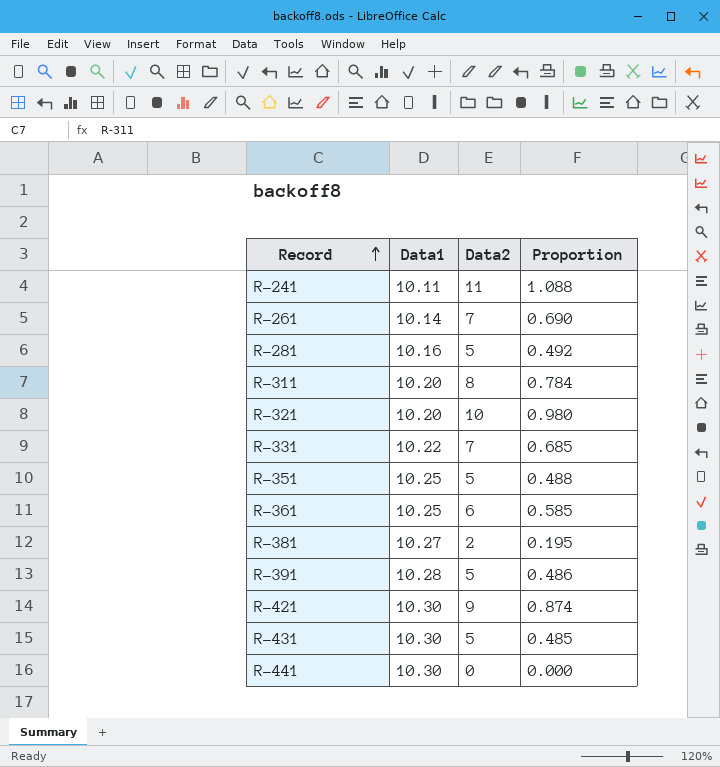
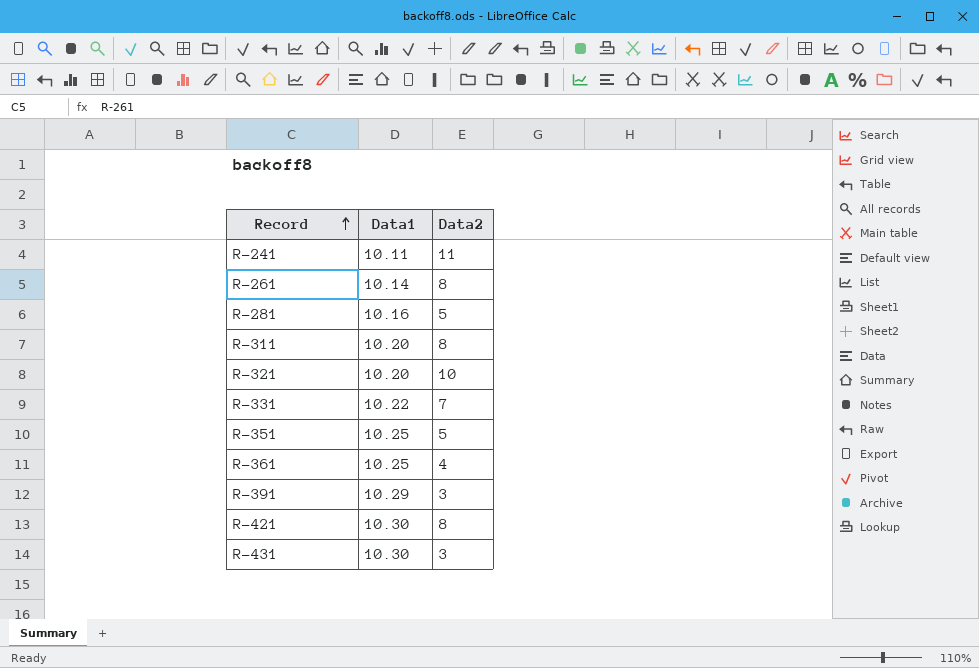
column Proportion | formula: [Data2] / [Data1] -> none
row R-381: 10.27 | 2 | 0.195 -> none
row R-441: 10.30 | 0 | 0.000 -> none
R-261 | Data2: 7 -> 8
R-361 | Data2: 6 -> 4
R-391 | Data1: 10.28 -> 10.29
R-391 | Data2: 5 -> 3
R-421 | Data2: 9 -> 8
R-431 | Data2: 5 -> 3

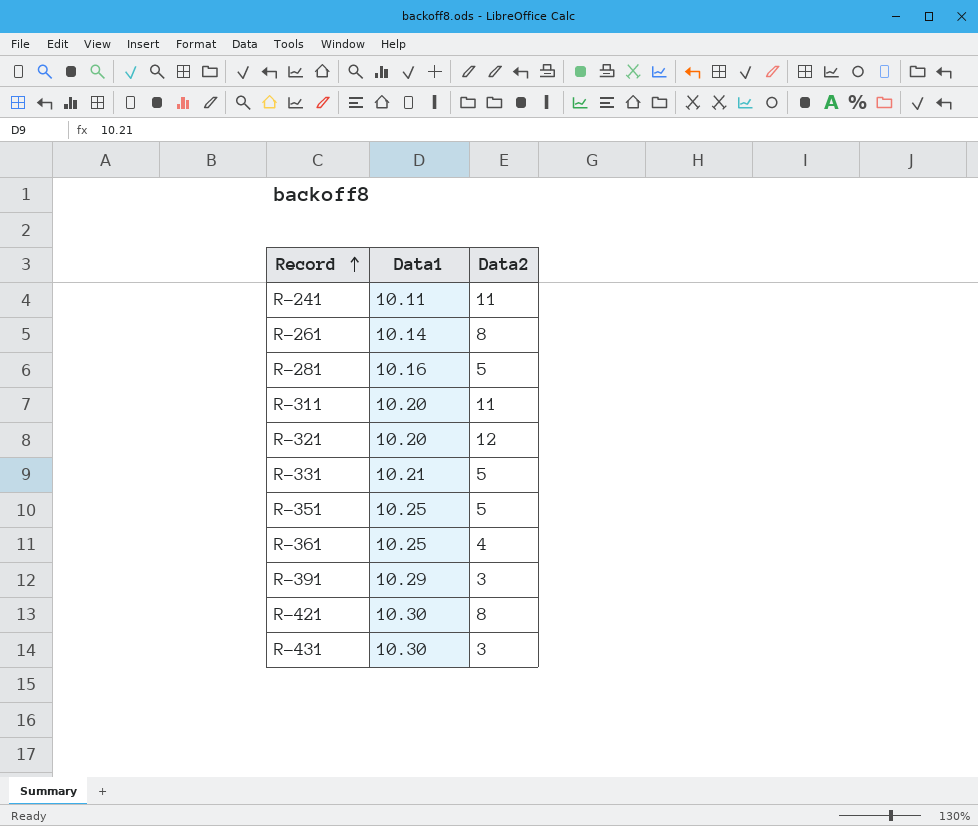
R-311 | Data2: 8 -> 11
R-321 | Data2: 10 -> 12
R-331 | Data1: 10.22 -> 10.21
R-331 | Data2: 7 -> 5

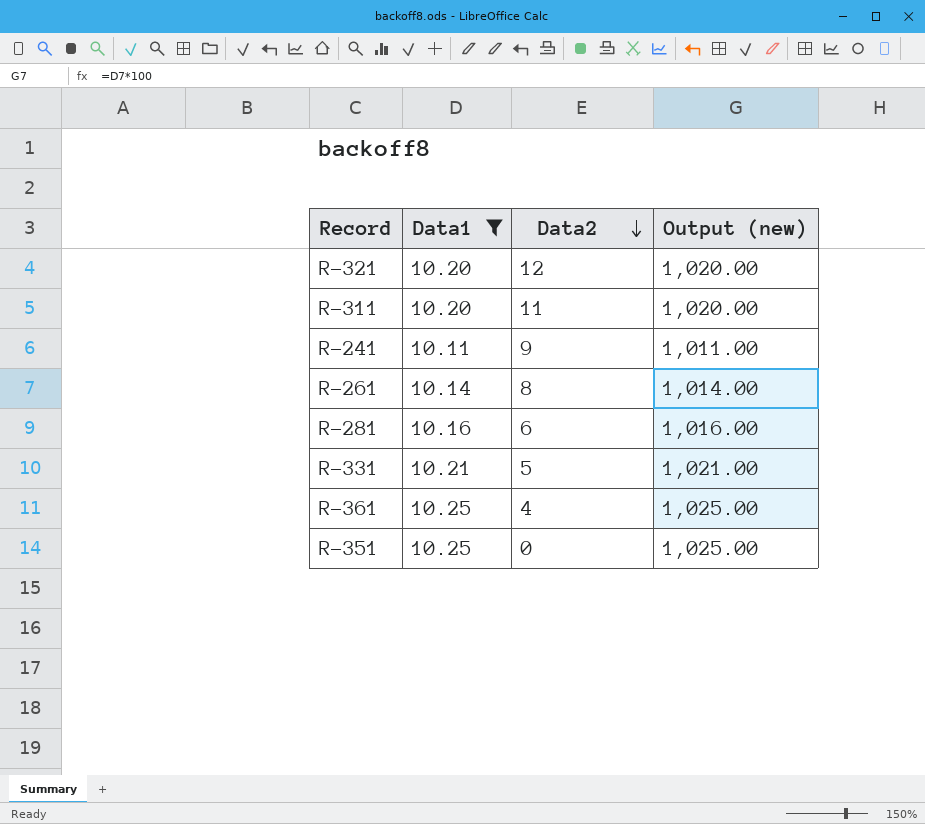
filter: none -> Data1 <= 10.25
row order: Record ascending -> Data2 descending
column Output (new) | formula: none -> [Data1] * 100
R-241 | Data2: 11 -> 9
R-281 | Data2: 5 -> 6
R-351 | Data2: 5 -> 0

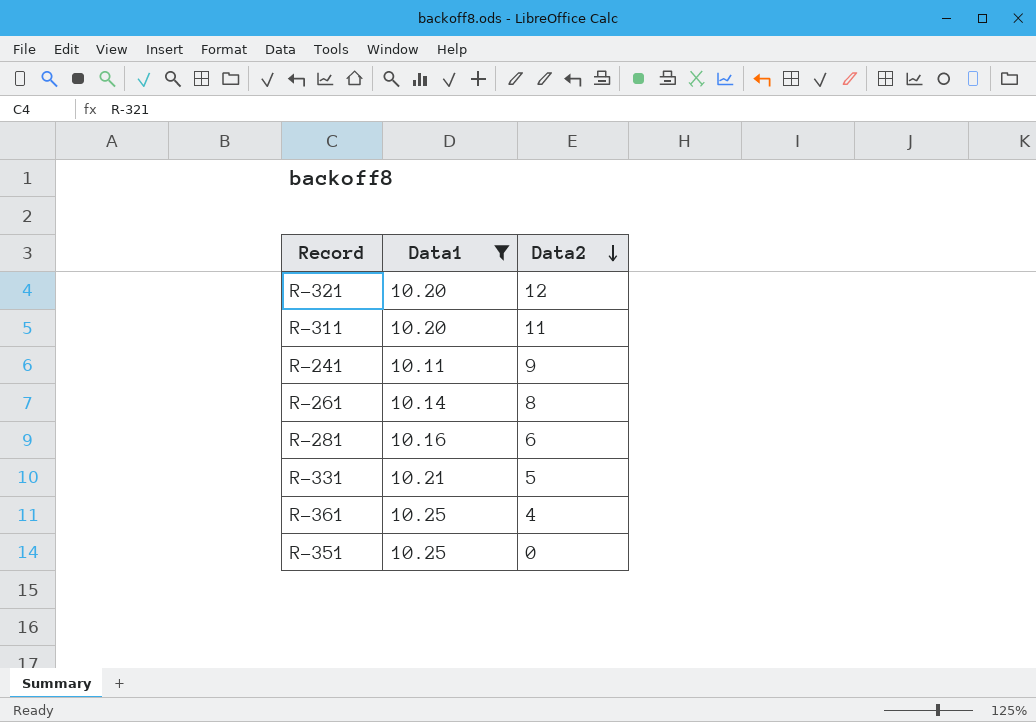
column Output (new) | formula: [Data1] * 100 -> none

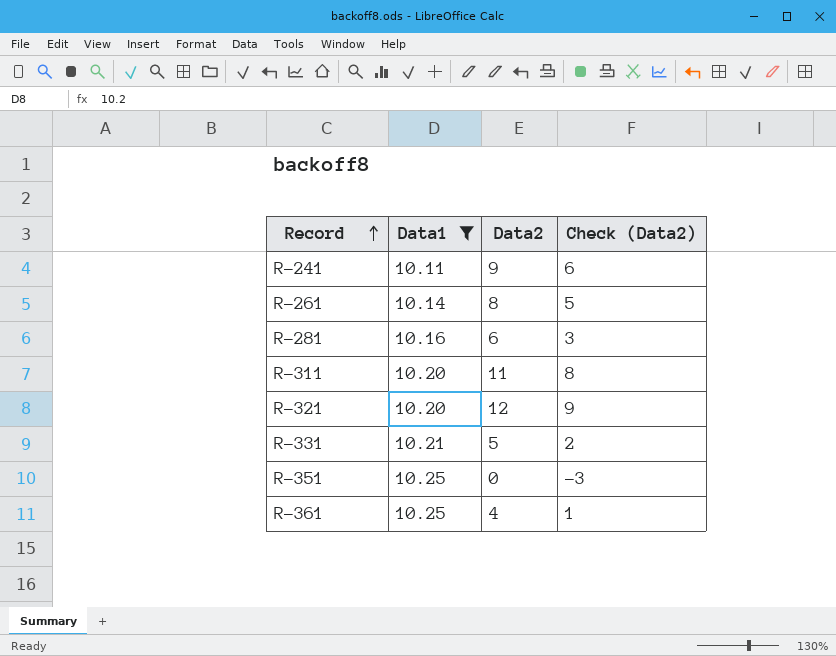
row order: Data2 descending -> Record ascending
column Check (Data2) | formula: none -> [Data2] - 3

